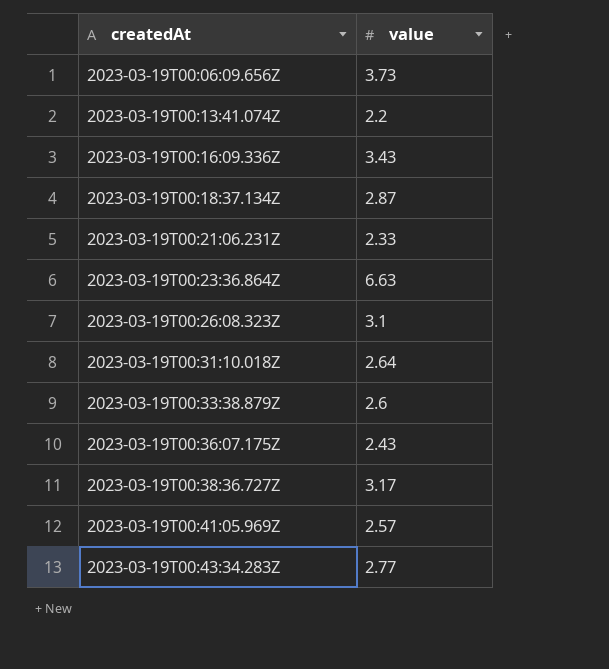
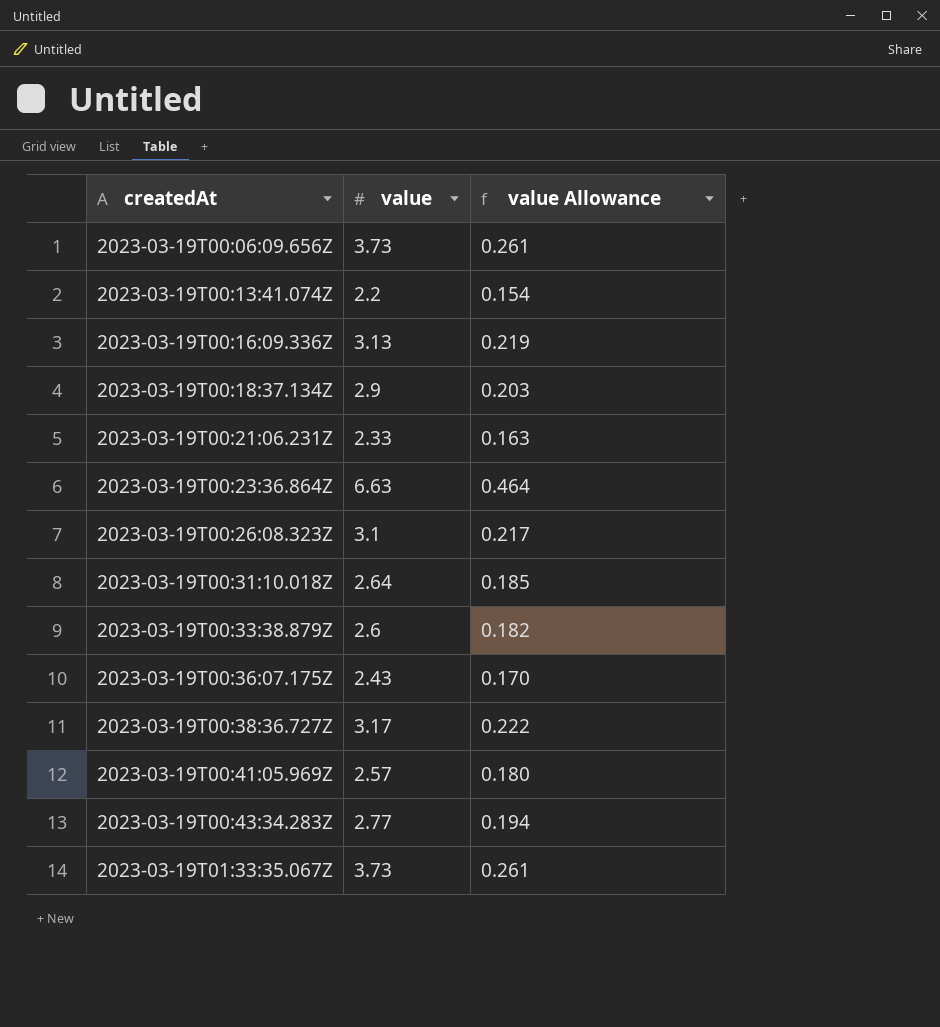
column value Allowance | formula: none -> [value] * 0.07
2023-03-19T00:16:09.336Z | value: 3.43 -> 3.13
2023-03-19T00:18:37.134Z | value: 2.87 -> 2.9
row 2023-03-19T01:33:35.067Z: none -> 3.73 | 0.261

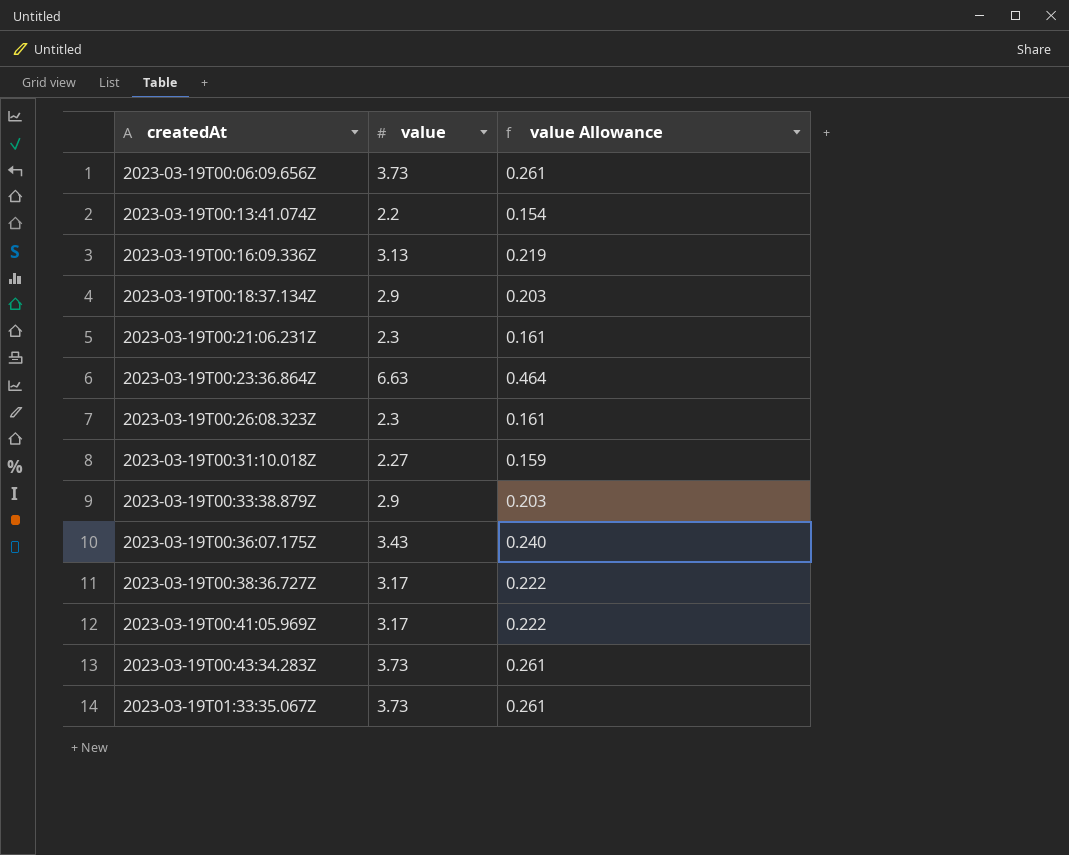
2023-03-19T00:21:06.231Z | value: 2.33 -> 2.3
2023-03-19T00:21:06.231Z | value Allowance: 0.163 -> 0.161
2023-03-19T00:26:08.323Z | value: 3.1 -> 2.3
2023-03-19T00:26:08.323Z | value Allowance: 0.217 -> 0.161
2023-03-19T00:31:10.018Z | value: 2.64 -> 2.27
2023-03-19T00:31:10.018Z | value Allowance: 0.185 -> 0.159
2023-03-19T00:33:38.879Z | value: 2.6 -> 2.9
2023-03-19T00:33:38.879Z | value Allowance: 0.182 -> 0.203
2023-03-19T00:36:07.175Z | value: 2.43 -> 3.43
2023-03-19T00:36:07.175Z | value Allowance: 0.170 -> 0.240
2023-03-19T00:41:05.969Z | value: 2.57 -> 3.17
2023-03-19T00:41:05.969Z | value Allowance: 0.180 -> 0.222
2023-03-19T00:43:34.283Z | value: 2.77 -> 3.73
2023-03-19T00:43:34.283Z | value Allowance: 0.194 -> 0.261

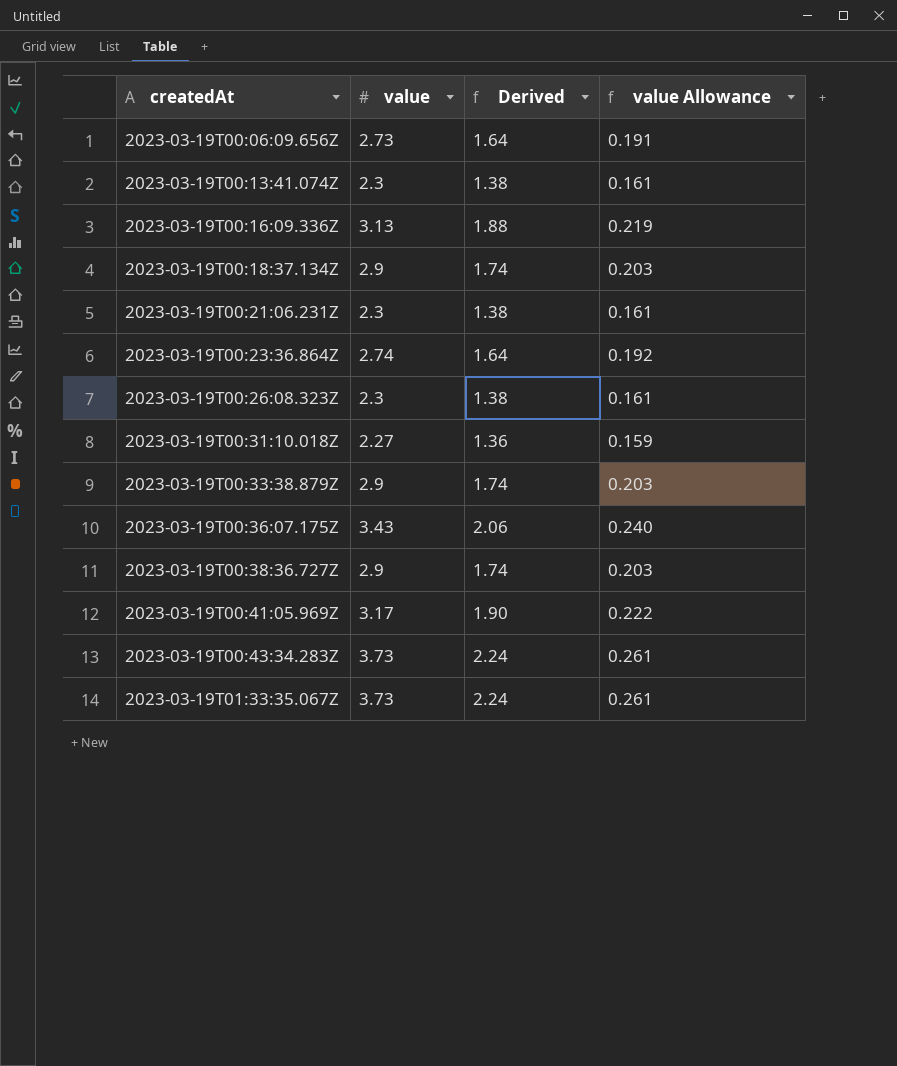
column Derived | formula: none -> [value] * 0.6
2023-03-19T00:06:09.656Z | value: 3.73 -> 2.73
2023-03-19T00:06:09.656Z | value Allowance: 0.261 -> 0.191
2023-03-19T00:13:41.074Z | value: 2.2 -> 2.3
2023-03-19T00:13:41.074Z | value Allowance: 0.154 -> 0.161
2023-03-19T00:23:36.864Z | value: 6.63 -> 2.74
2023-03-19T00:23:36.864Z | value Allowance: 0.464 -> 0.192
2023-03-19T00:38:36.727Z | value: 3.17 -> 2.9
2023-03-19T00:38:36.727Z | value Allowance: 0.222 -> 0.203

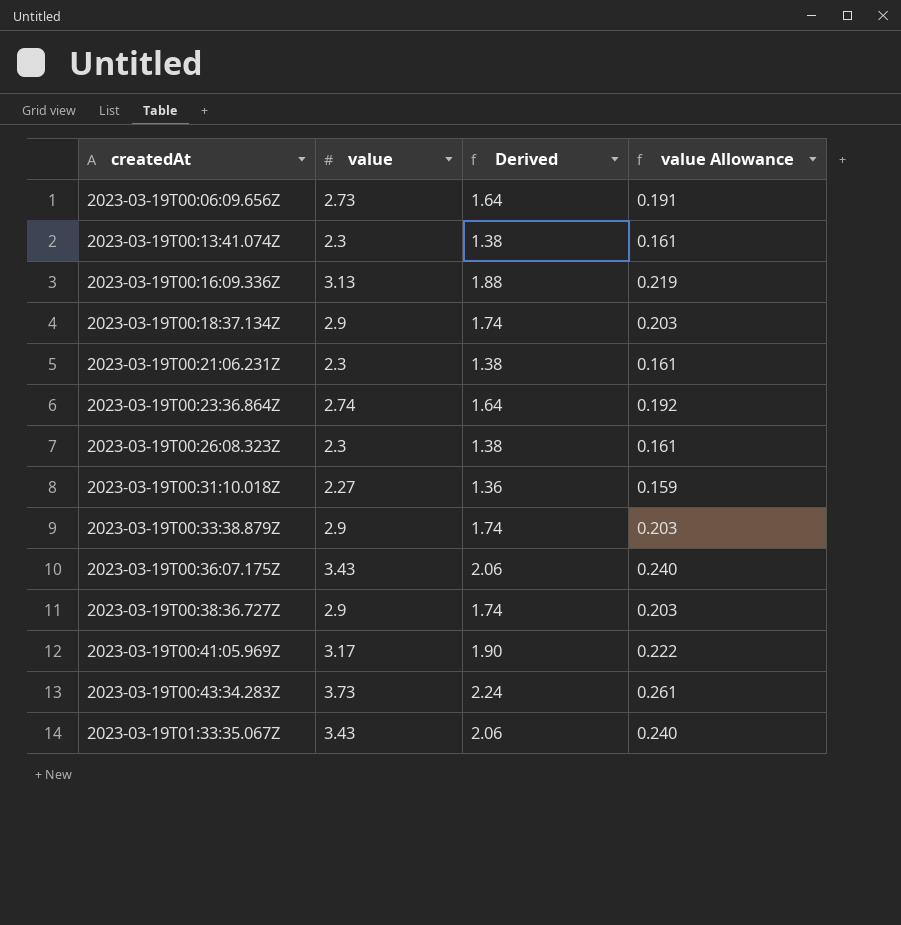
2023-03-19T01:33:35.067Z | value: 3.73 -> 3.43
2023-03-19T01:33:35.067Z | Derived: 2.24 -> 2.06
2023-03-19T01:33:35.067Z | value Allowance: 0.261 -> 0.240

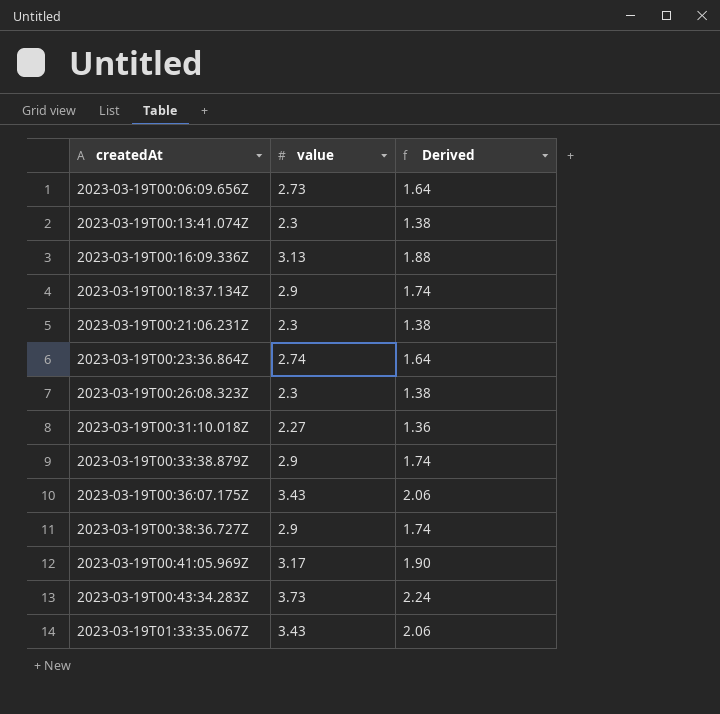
column value Allowance | formula: [value] * 0.07 -> none

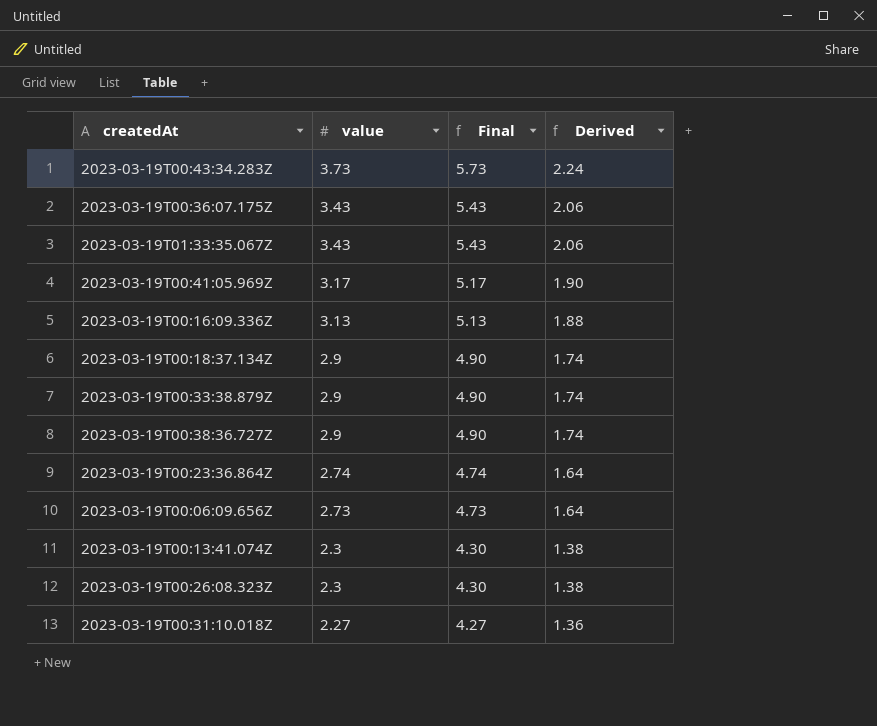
row order: createdAt ascending -> value descending
column Final | formula: none -> [value] + 2
row 2023-03-19T00:21:06.231Z: 2.3 | 1.38 -> none

